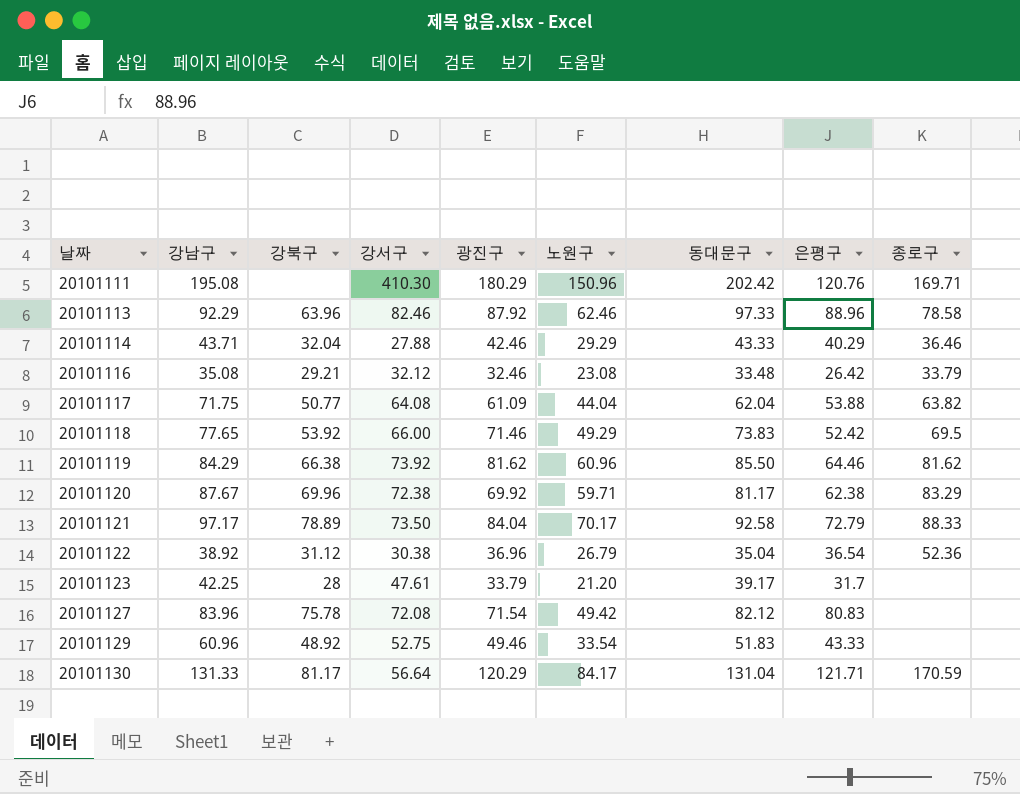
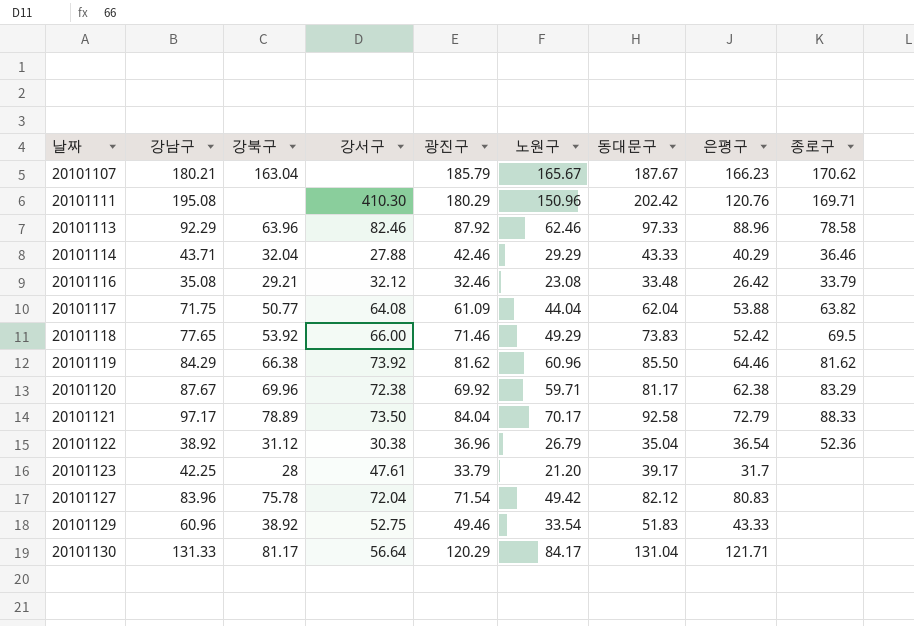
row 20101107: none -> 180.21 | 163.04 | none | 185.79 | 165.67 | 187.67 | 166.23 | 170.62
20101127 | 강서구: 72.08 -> 72.04
20101129 | 강북구: 48.92 -> 38.92
20101130 | 종로구: 170.59 -> none

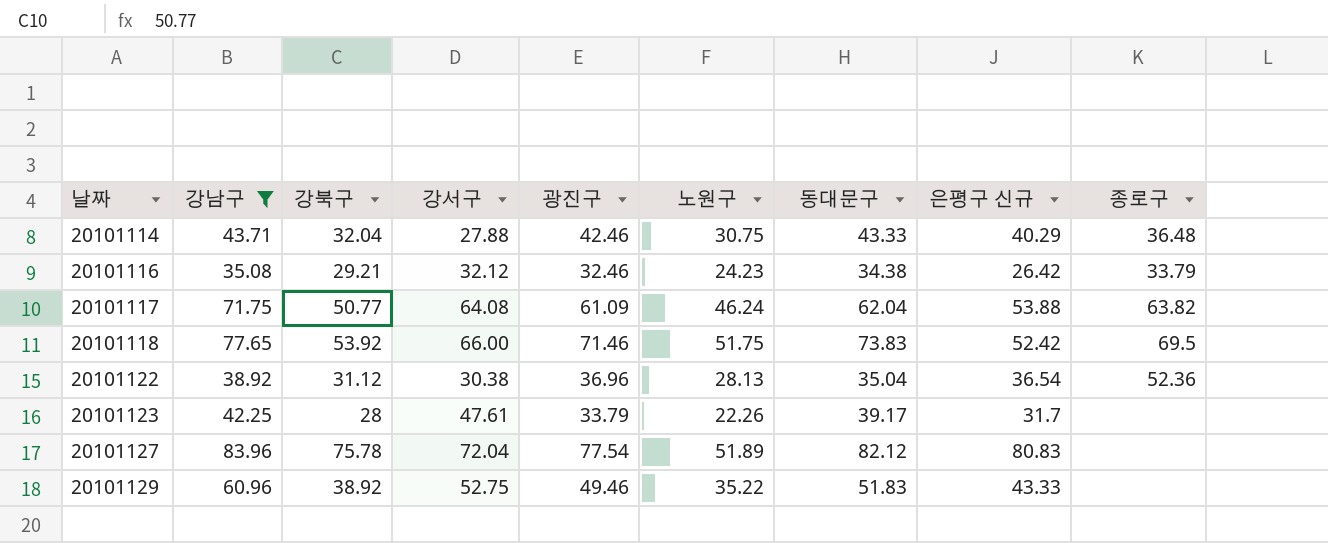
filter: none -> 강남구 <= 83.96
column name: 은평구 -> 은평구 신규
20101114 | 노원구: 29.29 -> 30.75
20101114 | 종로구: 36.46 -> 36.48
20101116 | 노원구: 23.08 -> 24.23
20101116 | 동대문구: 33.48 -> 34.38
20101117 | 노원구: 44.04 -> 46.24
20101118 | 노원구: 49.29 -> 51.75
20101122 | 노원구: 26.79 -> 28.13
20101123 | 노원구: 21.20 -> 22.26
20101127 | 광진구: 71.54 -> 77.54
20101127 | 노원구: 49.42 -> 51.89
20101129 | 노원구: 33.54 -> 35.22

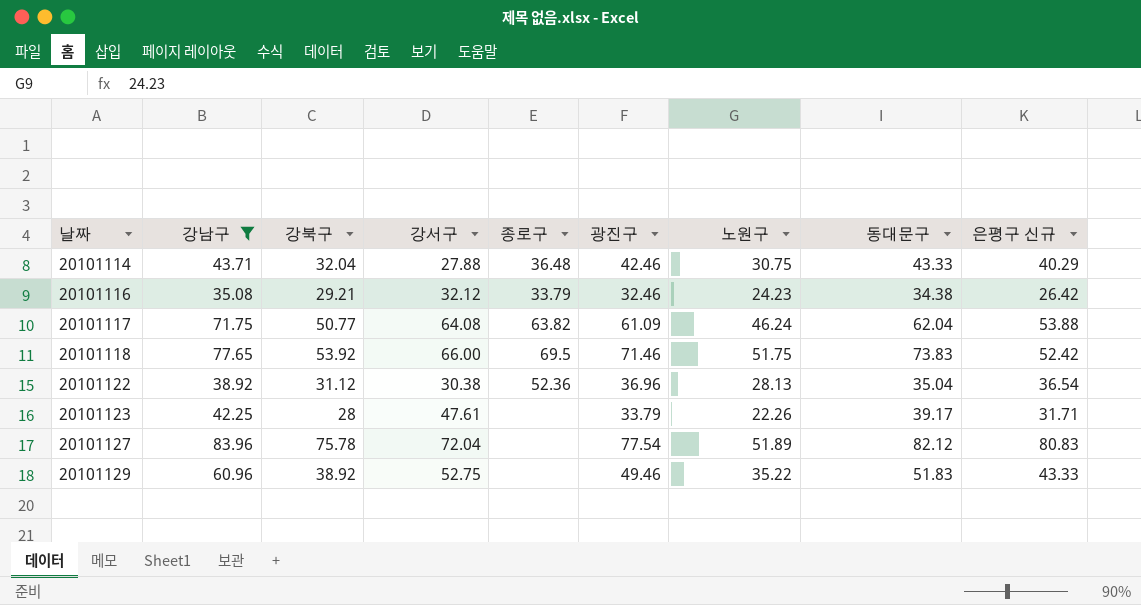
column 종로구 | position: 9 -> 5
20101123 | 은평구 신규: 31.7 -> 31.71

